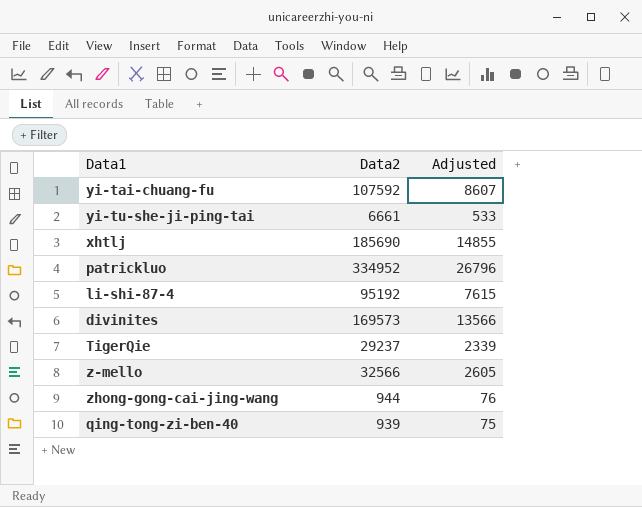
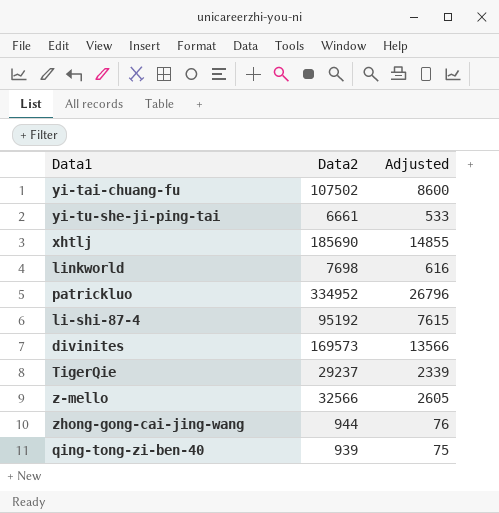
yi-tai-chuang-fu | Data2: 107592 -> 107502
yi-tai-chuang-fu | Adjusted: 8607 -> 8600
row linkworld: none -> 7698 | 616

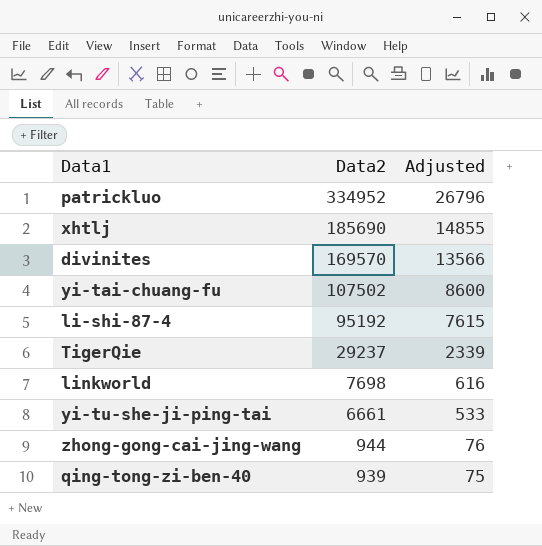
row order: none -> Data2 descending
row z-mello: 32566 | 2605 -> none
divinites | Data2: 169573 -> 169570

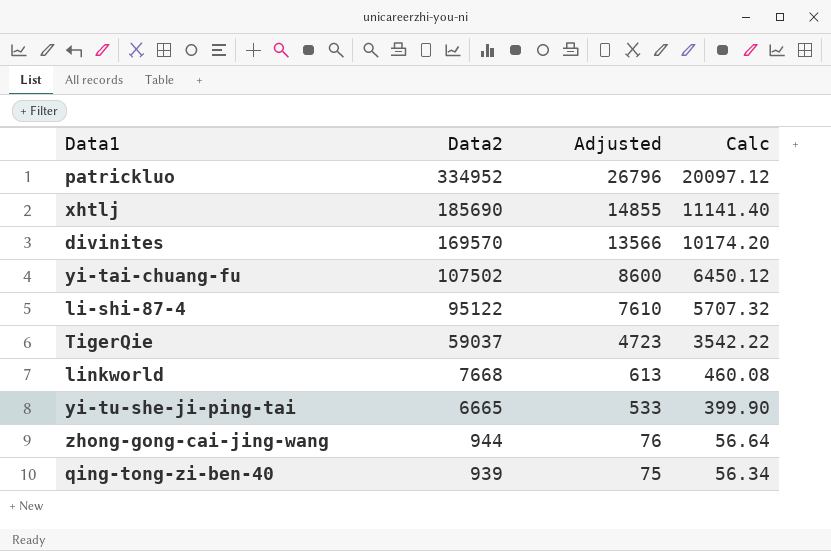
column Calc | formula: none -> [Data2] * 0.06
li-shi-87-4 | Data2: 95192 -> 95122
li-shi-87-4 | Adjusted: 7615 -> 7610
TigerQie | Data2: 29237 -> 59037
TigerQie | Adjusted: 2339 -> 4723
linkworld | Data2: 7698 -> 7668
linkworld | Adjusted: 616 -> 613
yi-tu-she-ji-ping-tai | Data2: 6661 -> 6665

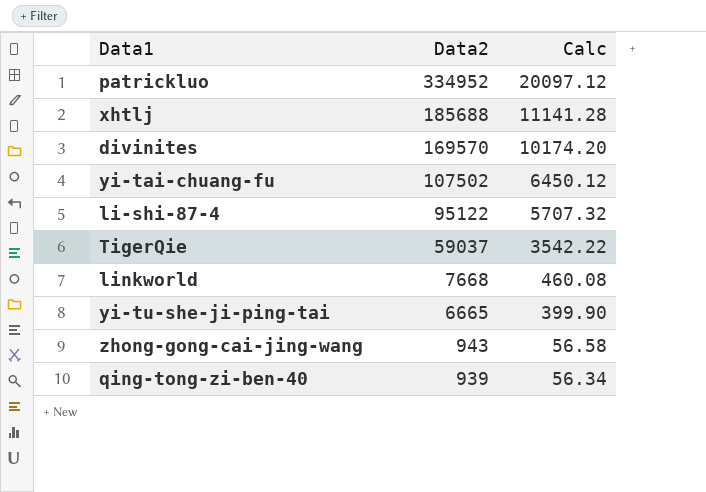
column Adjusted | formula: [Data2] * 0.08 -> none
xhtlj | Data2: 185690 -> 185688
xhtlj | Calc: 11141.40 -> 11141.28
zhong-gong-cai-jing-wang | Data2: 944 -> 943
zhong-gong-cai-jing-wang | Calc: 56.64 -> 56.58

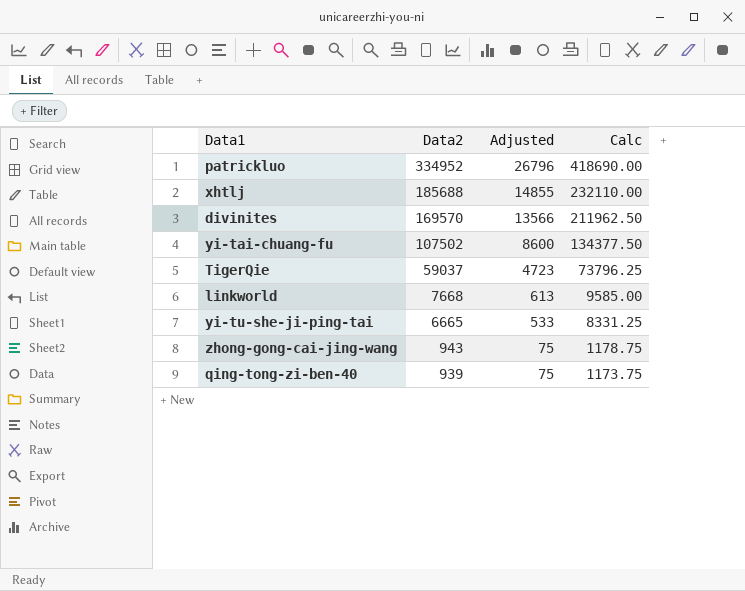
column Adjusted | formula: none -> [Data2] * 0.08
column Calc | formula: [Data2] * 0.06 -> [Data2] * 1.25
row li-shi-87-4: 95122 | 5707.32 -> none

